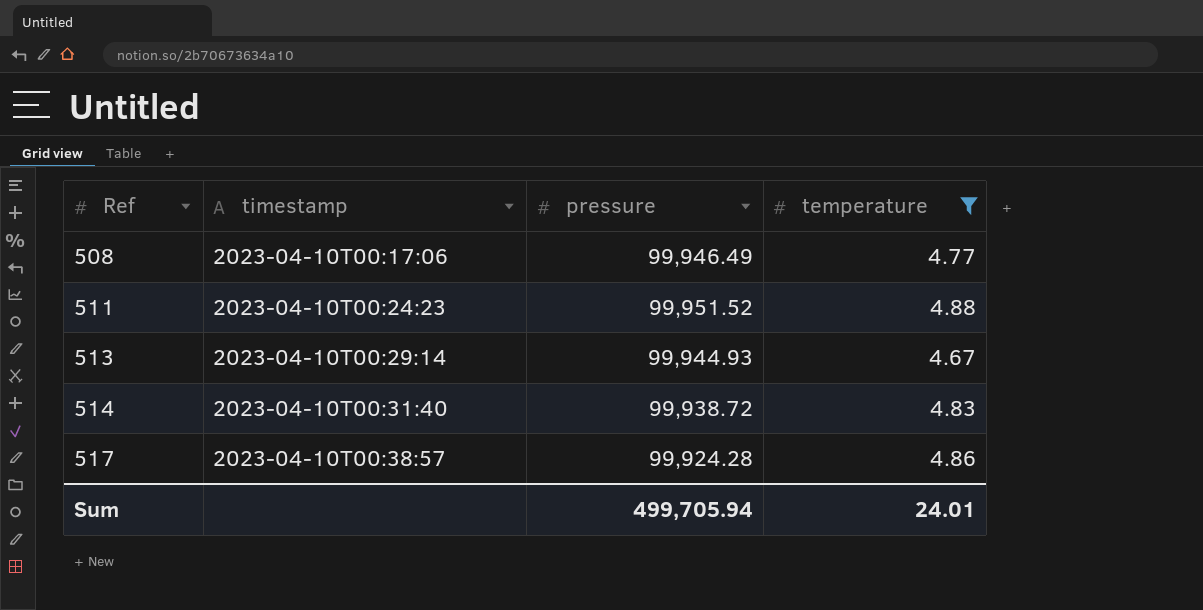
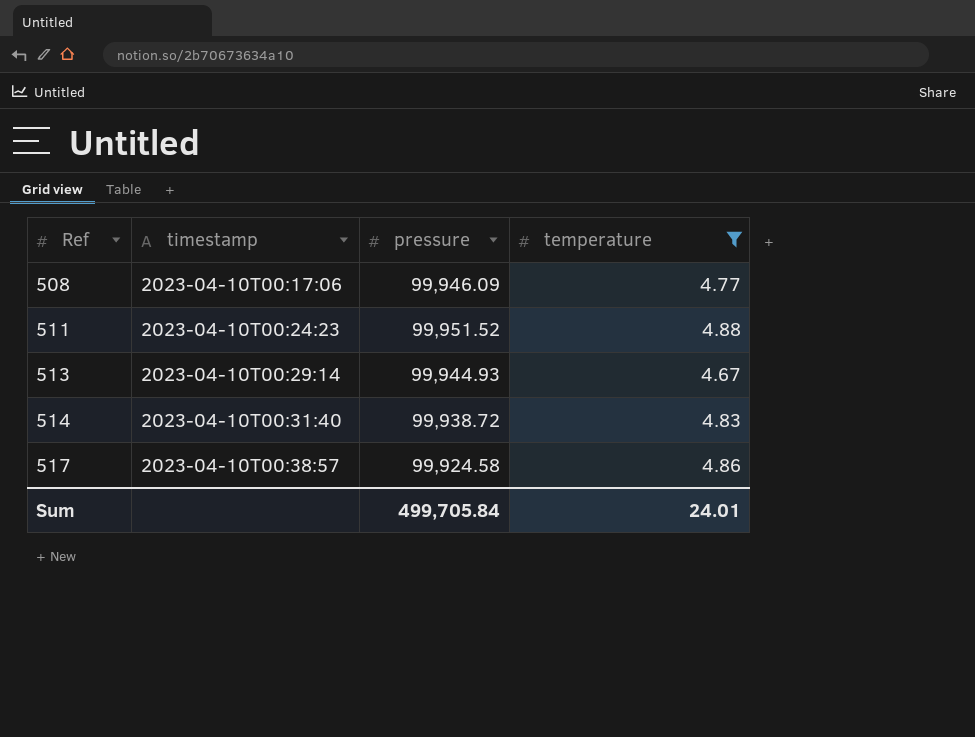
508 | pressure: 99,946.49 -> 99,946.09
517 | pressure: 99,924.28 -> 99,924.58
Sum | pressure: 499,705.94 -> 499,705.84

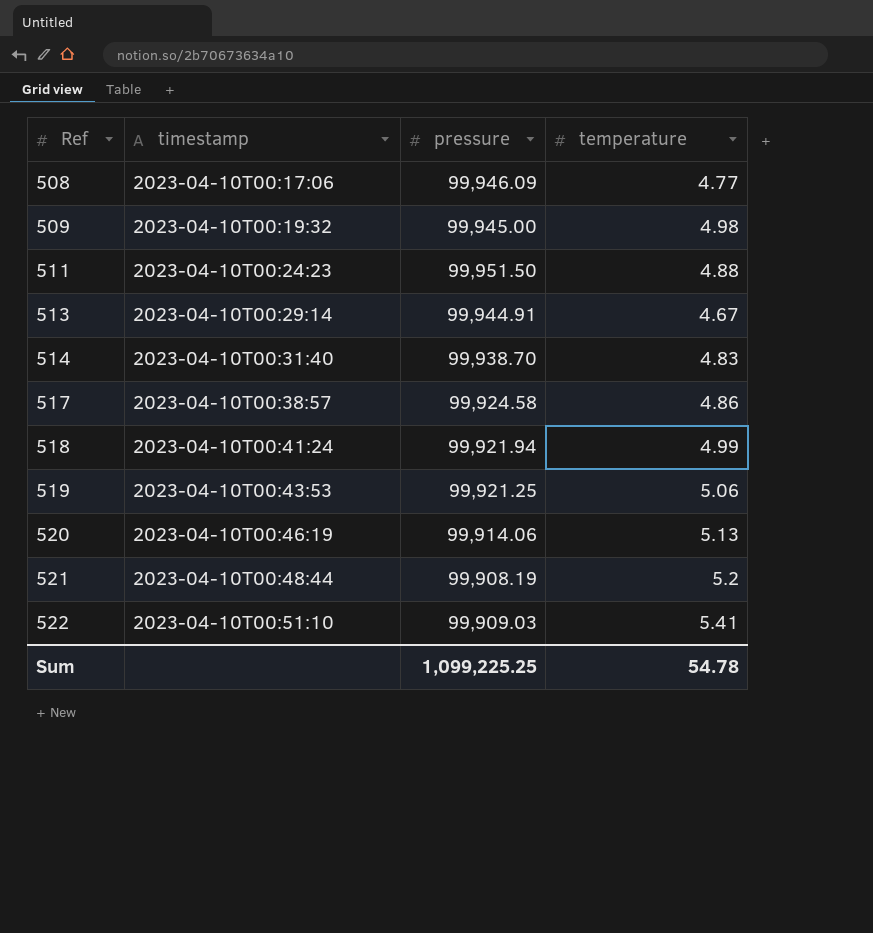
filter: temperature <= 4.88 -> none
511 | pressure: 99,951.52 -> 99,951.50
513 | pressure: 99,944.93 -> 99,944.91
514 | pressure: 99,938.72 -> 99,938.70
Sum | pressure: 499,705.84 -> 1,099,225.25
Sum | temperature: 24.01 -> 54.78

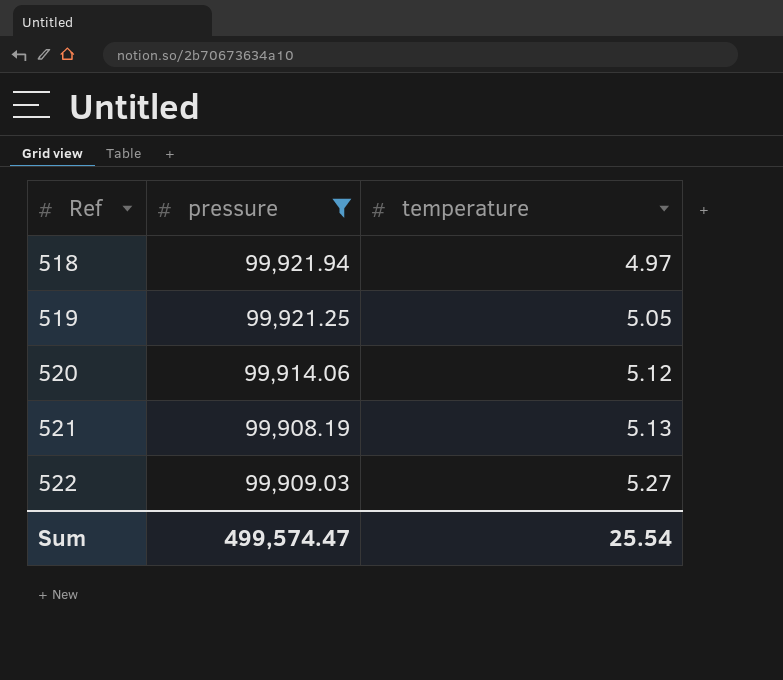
filter: none -> pressure <= 99,921.94
column timestamp | position: 2 -> none
518 | temperature: 4.99 -> 4.97
519 | temperature: 5.06 -> 5.05
520 | temperature: 5.13 -> 5.12
521 | temperature: 5.2 -> 5.13
522 | temperature: 5.41 -> 5.27
Sum | pressure: 1,099,225.25 -> 499,574.47
Sum | temperature: 54.78 -> 25.54

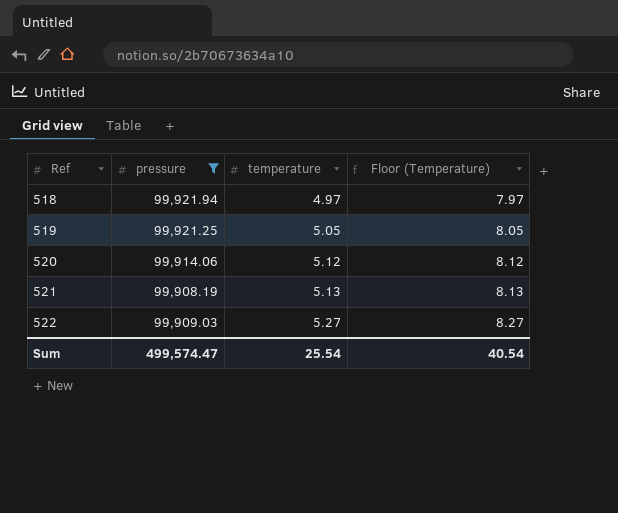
column Floor (Temperature) | formula: none -> [temperature] + 3

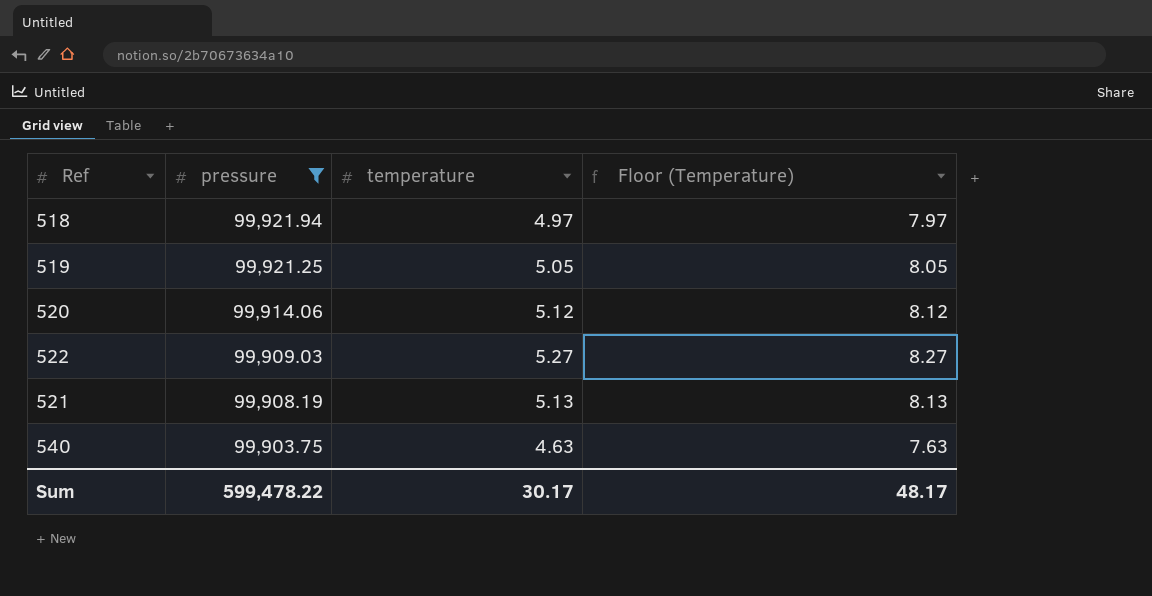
row order: Ref ascending -> pressure descending
row 540: none -> 99,903.75 | 4.63 | 7.63
Sum | pressure: 499,574.47 -> 599,478.22
Sum | temperature: 25.54 -> 30.17
Sum | Floor (Temperature): 40.54 -> 48.17

